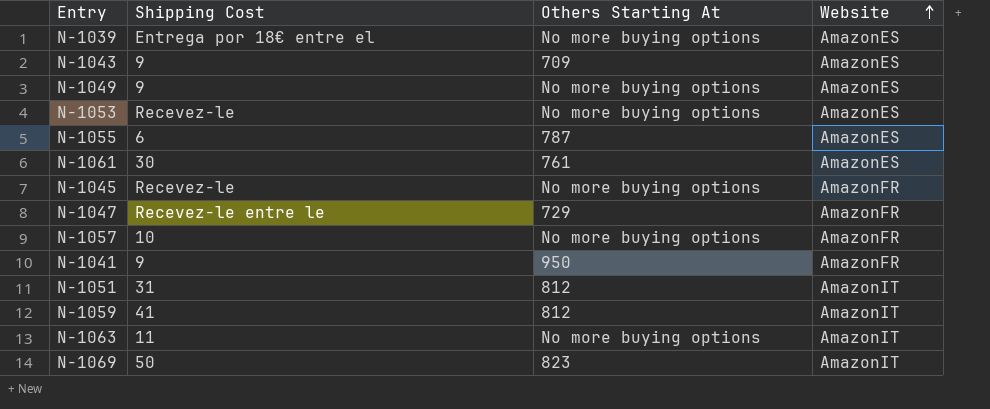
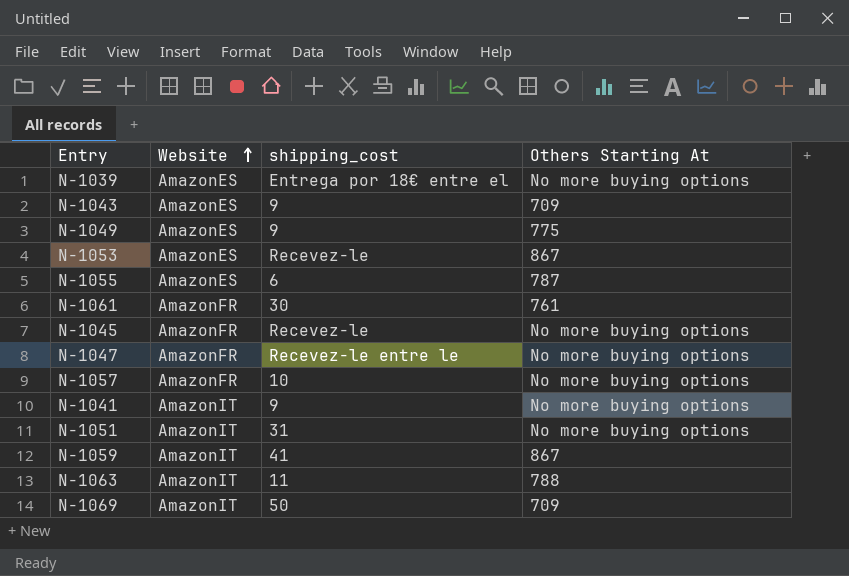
column Website | position: 4 -> 2
column name: Shipping Cost -> shipping_cost
N-1049 | Others Starting At: No more buying options -> 775
N-1053 | Others Starting At: No more buying options -> 867
N-1061 | Website: AmazonES -> AmazonFR
N-1047 | Others Starting At: 729 -> No more buying options
N-1041 | Website: AmazonFR -> AmazonIT
N-1041 | Others Starting At: 950 -> No more buying options
N-1051 | Others Starting At: 812 -> No more buying options
N-1059 | Others Starting At: 812 -> 867
N-1063 | Others Starting At: No more buying options -> 788
N-1069 | Others Starting At: 823 -> 709

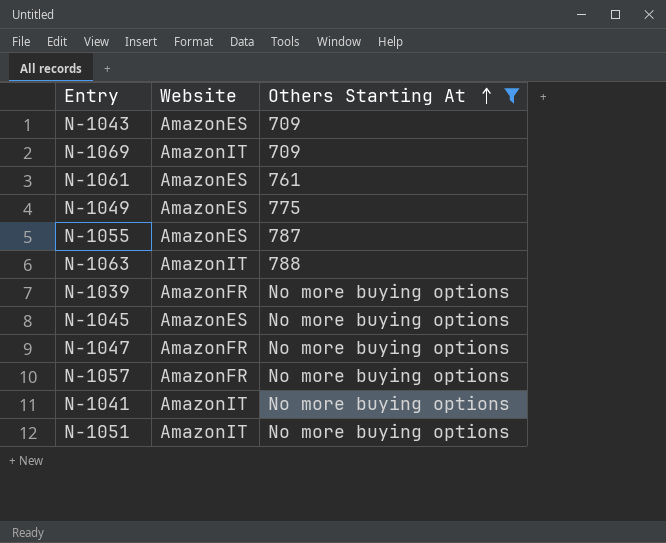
filter: none -> Others Starting At != 867
row order: Website ascending -> Others Starting At ascending
column shipping_cost | position: 3 -> none
N-1061 | Website: AmazonFR -> AmazonES
N-1039 | Website: AmazonES -> AmazonFR
N-1045 | Website: AmazonFR -> AmazonES

